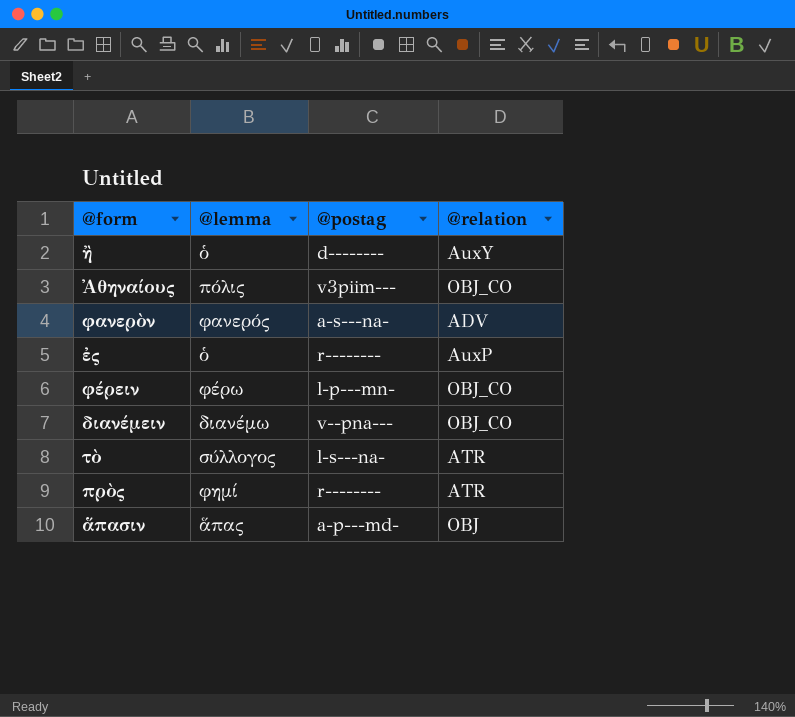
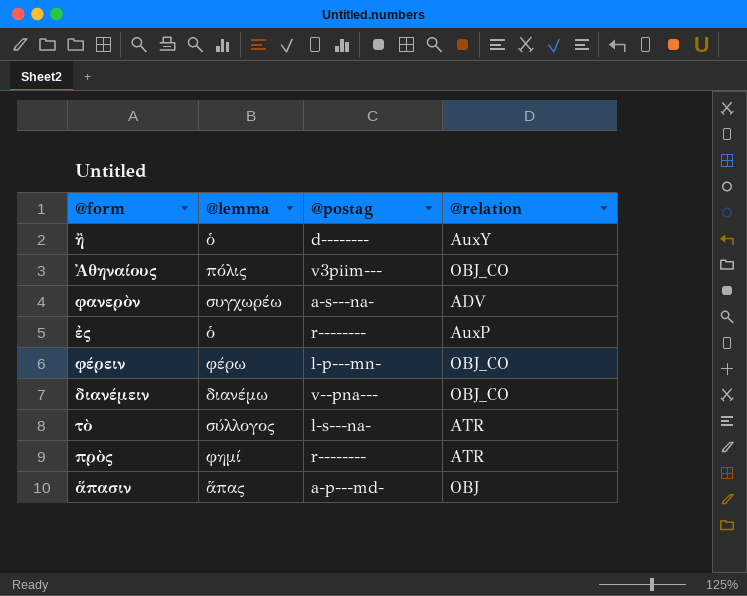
φανερὸν | @lemma: φανερός -> συγχωρέω

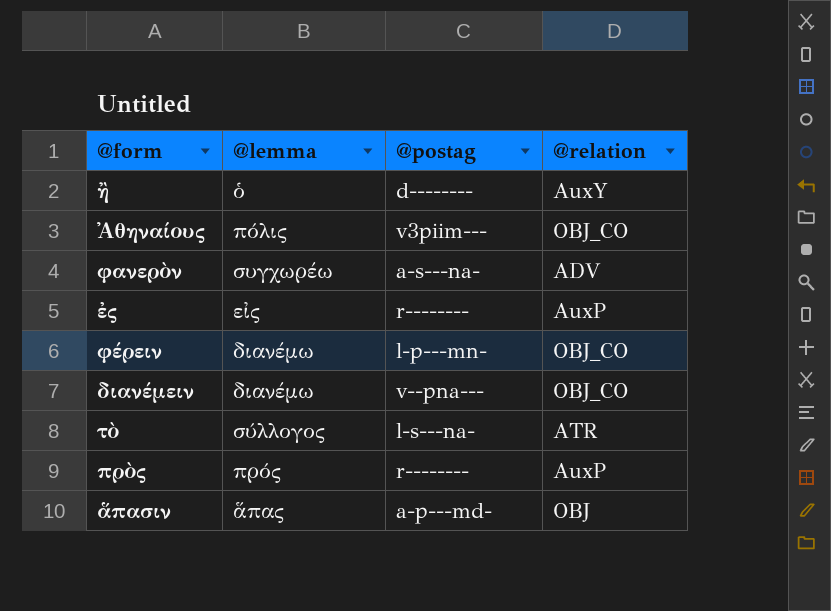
ἐς | @lemma: ὁ -> εἰς
φέρειν | @lemma: φέρω -> διανέμω
πρὸς | @lemma: φημί -> πρός
πρὸς | @relation: ATR -> AuxP

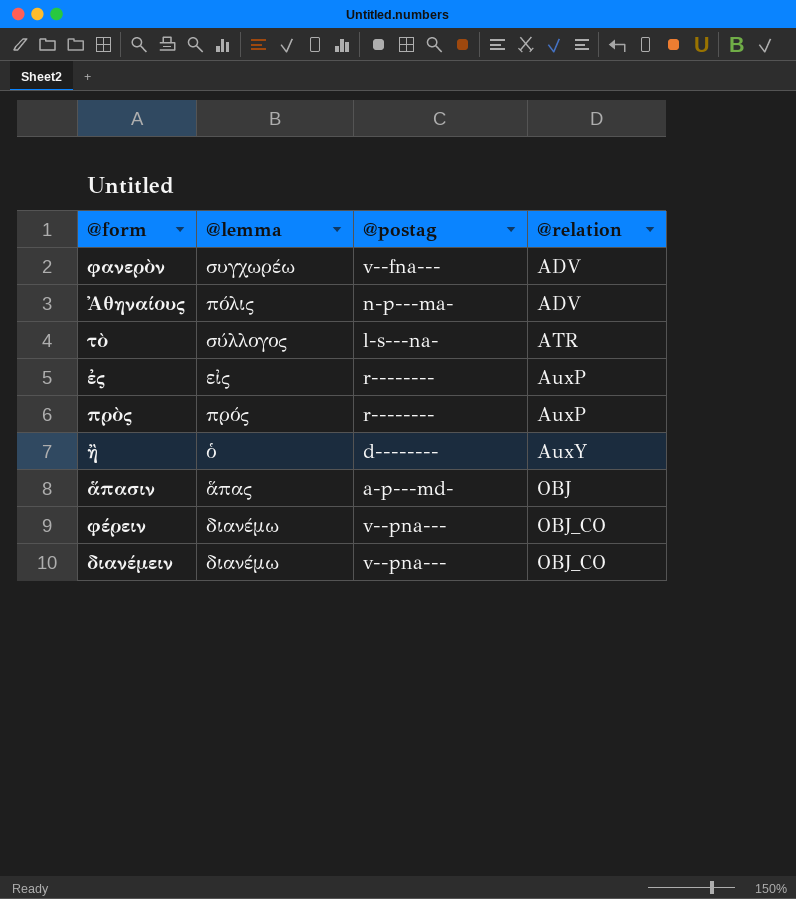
row order: none -> @relation ascending
φανερὸν | @postag: a-s---na- -> v--fna---
Ἀθηναίους | @postag: v3piim--- -> n-p---ma-
Ἀθηναίους | @relation: OBJ_CO -> ADV
φέρειν | @postag: l-p---mn- -> v--pna---

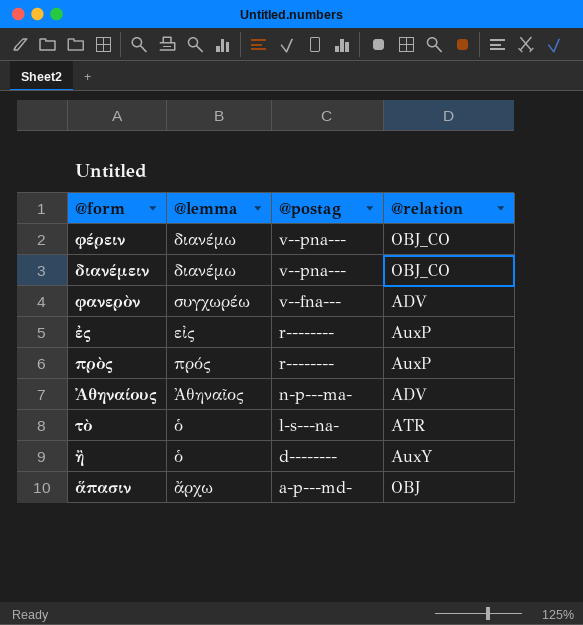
row order: @relation ascending -> @postag descending
Ἀθηναίους | @lemma: πόλις -> Ἀθηναῖος
τὸ | @lemma: σύλλογος -> ὁ
ἅπασιν | @lemma: ἅπας -> ἄρχω

